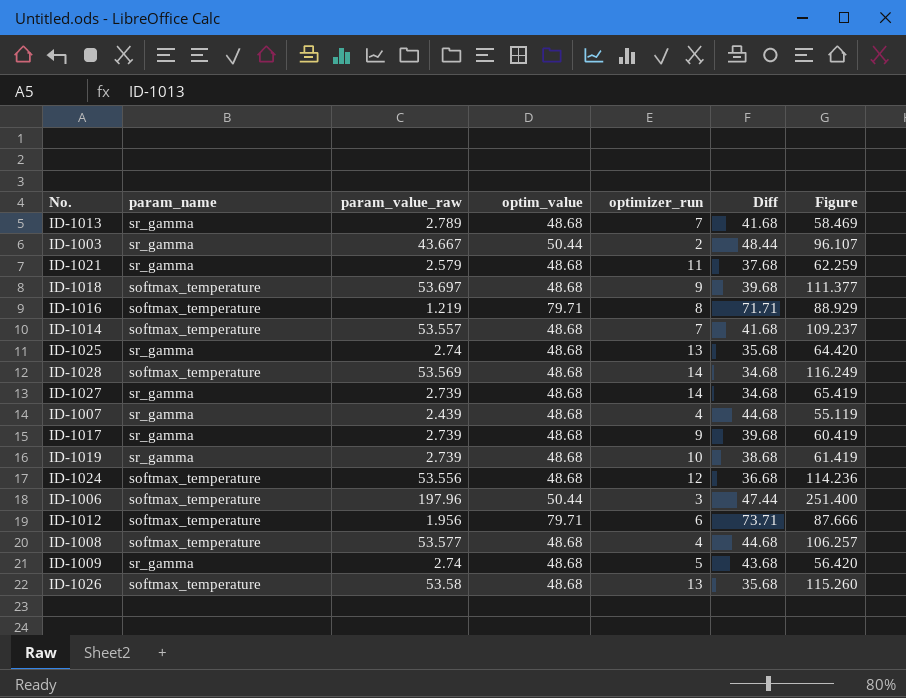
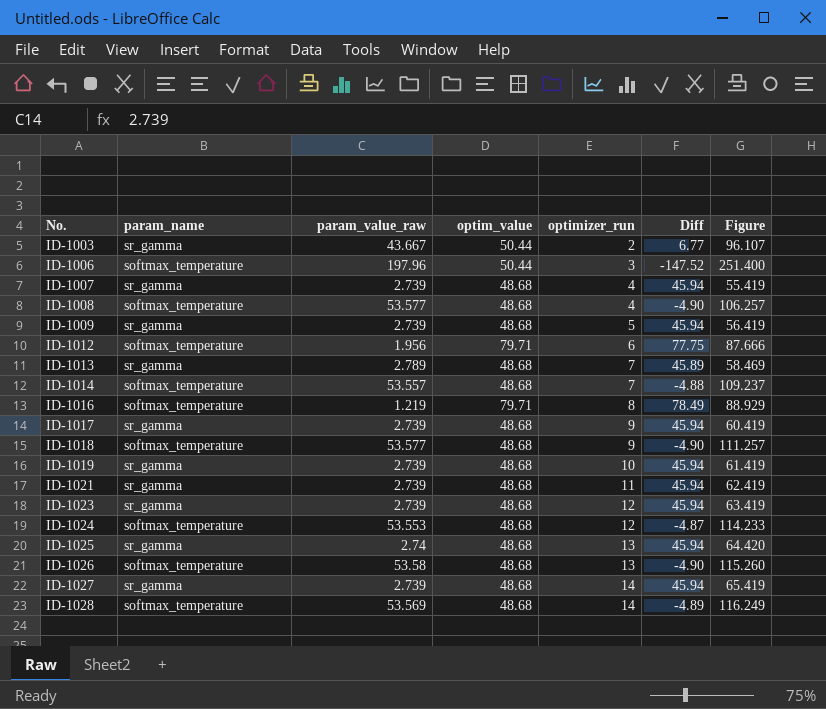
row order: none -> No. ascending
column Diff | formula: [optim_value] - [optimizer_run] -> [optim_value] - [param_value_raw]
ID-1007 | param_value_raw: 2.439 -> 2.739
ID-1007 | Figure: 55.119 -> 55.419
ID-1009 | param_value_raw: 2.74 -> 2.739
ID-1009 | Figure: 56.420 -> 56.419
ID-1018 | param_value_raw: 53.697 -> 53.577
ID-1018 | Figure: 111.377 -> 111.257
ID-1021 | param_value_raw: 2.579 -> 2.739
ID-1021 | Figure: 62.259 -> 62.419
row ID-1023: none -> sr_gamma | 2.739 | 48.68 | 12 | 45.94 | 63.419
ID-1024 | param_value_raw: 53.556 -> 53.553
ID-1024 | Figure: 114.236 -> 114.233

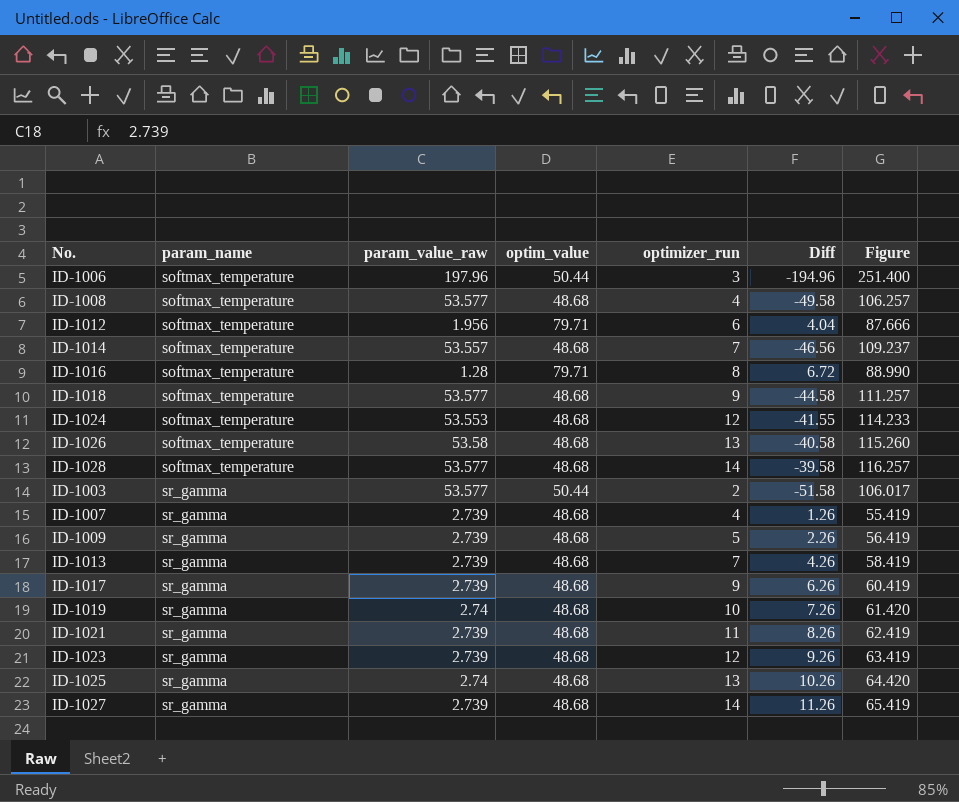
row order: No. ascending -> param_name ascending
column Diff | formula: [optim_value] - [param_value_raw] -> [optimizer_run] - [param_value_raw]
ID-1016 | param_value_raw: 1.219 -> 1.28
ID-1016 | Figure: 88.929 -> 88.990
ID-1028 | param_value_raw: 53.569 -> 53.577
ID-1028 | Figure: 116.249 -> 116.257
ID-1003 | param_value_raw: 43.667 -> 53.577
ID-1003 | Figure: 96.107 -> 106.017
ID-1013 | param_value_raw: 2.789 -> 2.739
ID-1013 | Figure: 58.469 -> 58.419
ID-1019 | param_value_raw: 2.739 -> 2.74
ID-1019 | Figure: 61.419 -> 61.420

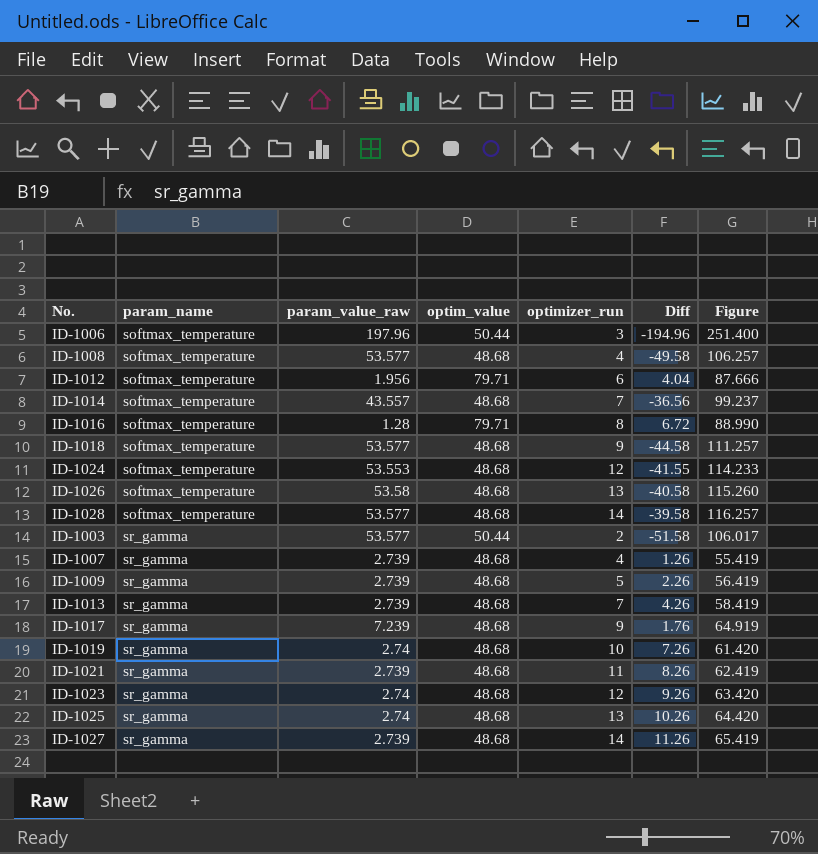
ID-1014 | param_value_raw: 53.557 -> 43.557
ID-1014 | Diff: -46.56 -> -36.56
ID-1014 | Figure: 109.237 -> 99.237
ID-1017 | param_value_raw: 2.739 -> 7.239
ID-1017 | Diff: 6.26 -> 1.76
ID-1017 | Figure: 60.419 -> 64.919
ID-1023 | param_value_raw: 2.739 -> 2.74
ID-1023 | Figure: 63.419 -> 63.420

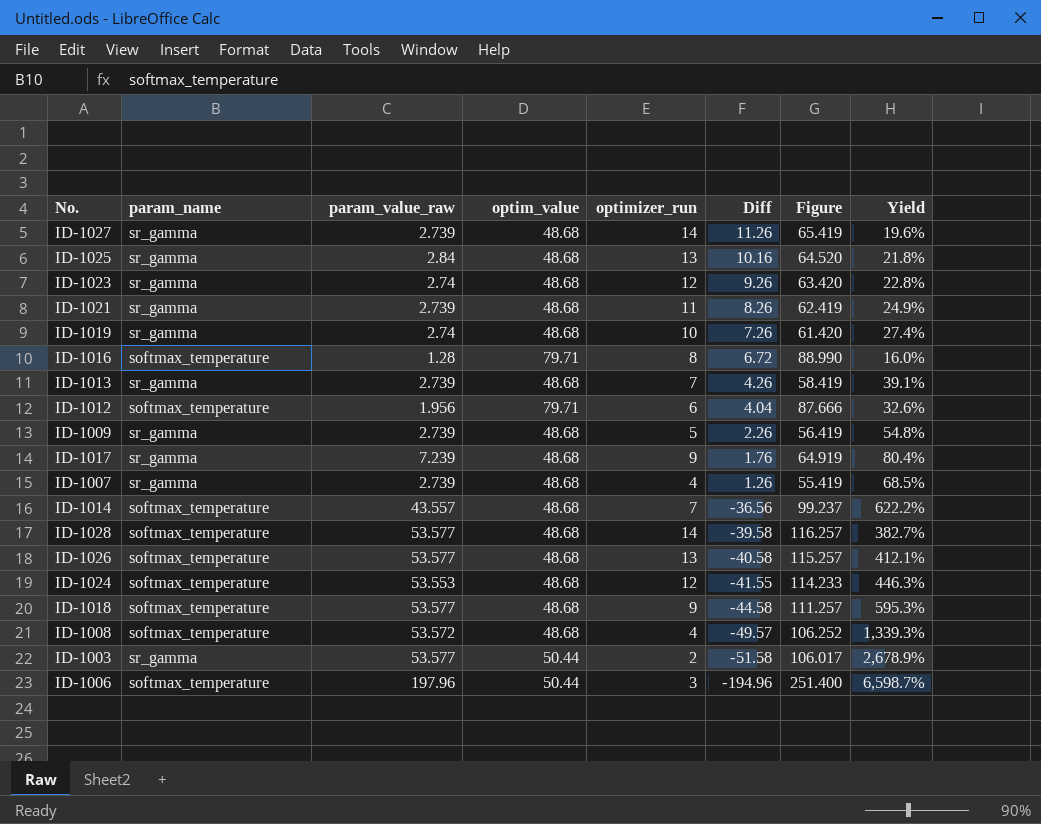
row order: param_name ascending -> Diff descending
column Yield | formula: none -> [param_value_raw] / [optimizer_run]
ID-1025 | param_value_raw: 2.74 -> 2.84
ID-1025 | Diff: 10.26 -> 10.16
ID-1025 | Figure: 64.420 -> 64.520
ID-1026 | param_value_raw: 53.58 -> 53.577
ID-1026 | Figure: 115.260 -> 115.257
ID-1008 | param_value_raw: 53.577 -> 53.572
ID-1008 | Diff: -49.58 -> -49.57
ID-1008 | Figure: 106.257 -> 106.252

